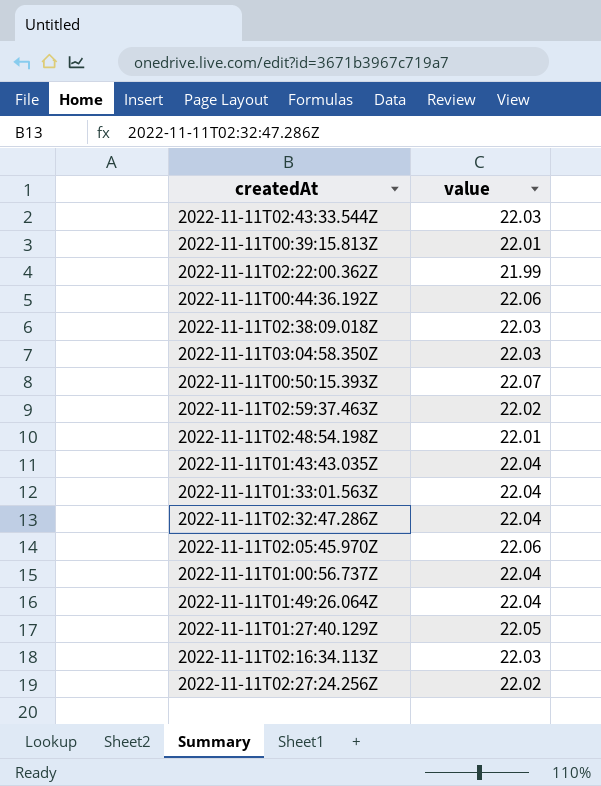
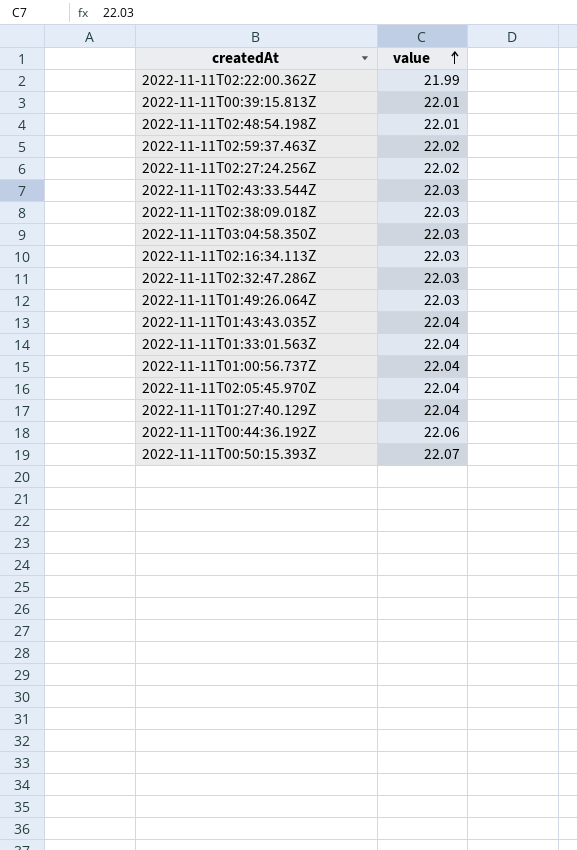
row order: none -> value ascending
2022-11-11T02:32:47.286Z | value: 22.04 -> 22.03
2022-11-11T01:49:26.064Z | value: 22.04 -> 22.03
2022-11-11T02:05:45.970Z | value: 22.06 -> 22.04
2022-11-11T01:27:40.129Z | value: 22.05 -> 22.04

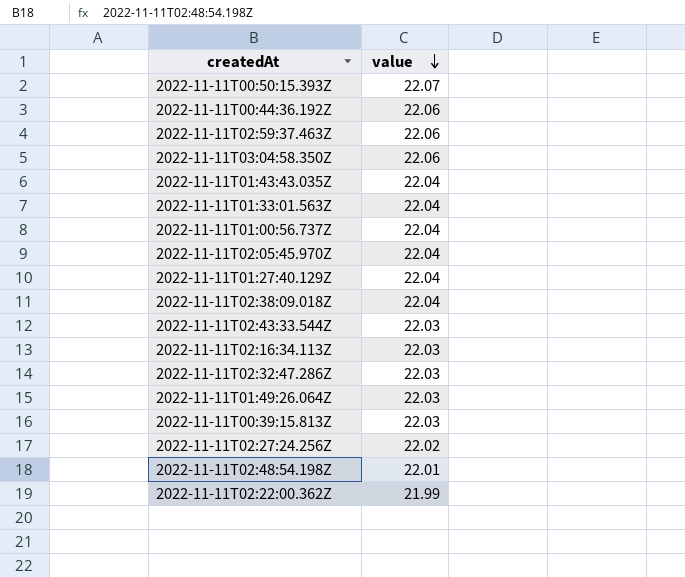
row order: value ascending -> value descending
2022-11-11T02:59:37.463Z | value: 22.02 -> 22.06
2022-11-11T03:04:58.350Z | value: 22.03 -> 22.06
2022-11-11T02:38:09.018Z | value: 22.03 -> 22.04
2022-11-11T00:39:15.813Z | value: 22.01 -> 22.03

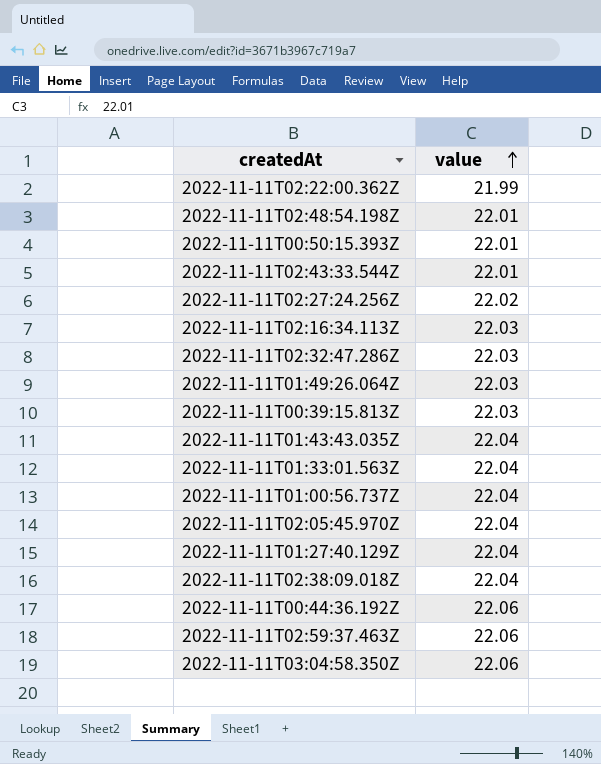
row order: value descending -> value ascending
2022-11-11T00:50:15.393Z | value: 22.07 -> 22.01
2022-11-11T02:43:33.544Z | value: 22.03 -> 22.01

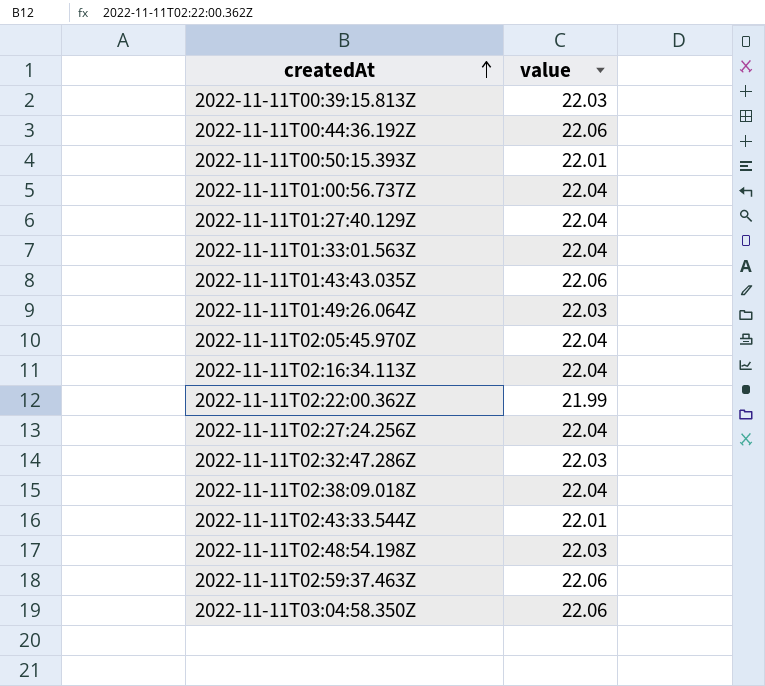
row order: value ascending -> createdAt ascending
2022-11-11T01:43:43.035Z | value: 22.04 -> 22.06
2022-11-11T02:16:34.113Z | value: 22.03 -> 22.04
2022-11-11T02:27:24.256Z | value: 22.02 -> 22.04
2022-11-11T02:48:54.198Z | value: 22.01 -> 22.03

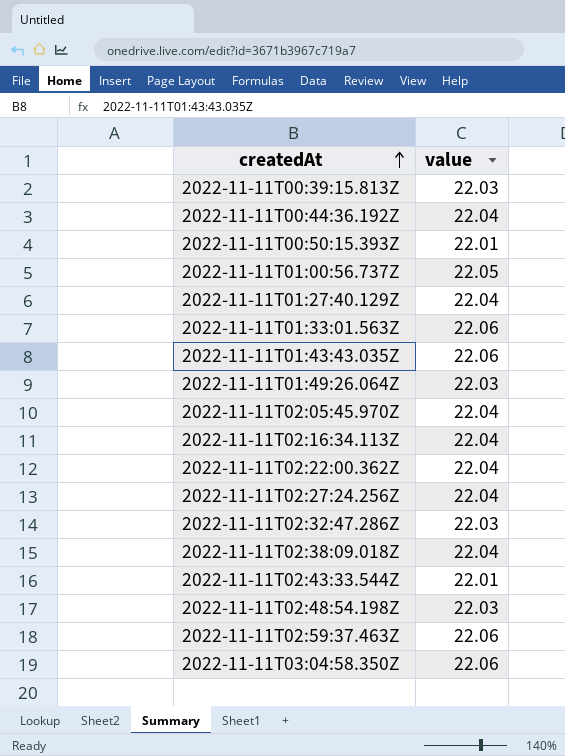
2022-11-11T00:44:36.192Z | value: 22.06 -> 22.04
2022-11-11T01:00:56.737Z | value: 22.04 -> 22.05
2022-11-11T01:33:01.563Z | value: 22.04 -> 22.06
2022-11-11T02:22:00.362Z | value: 21.99 -> 22.04

